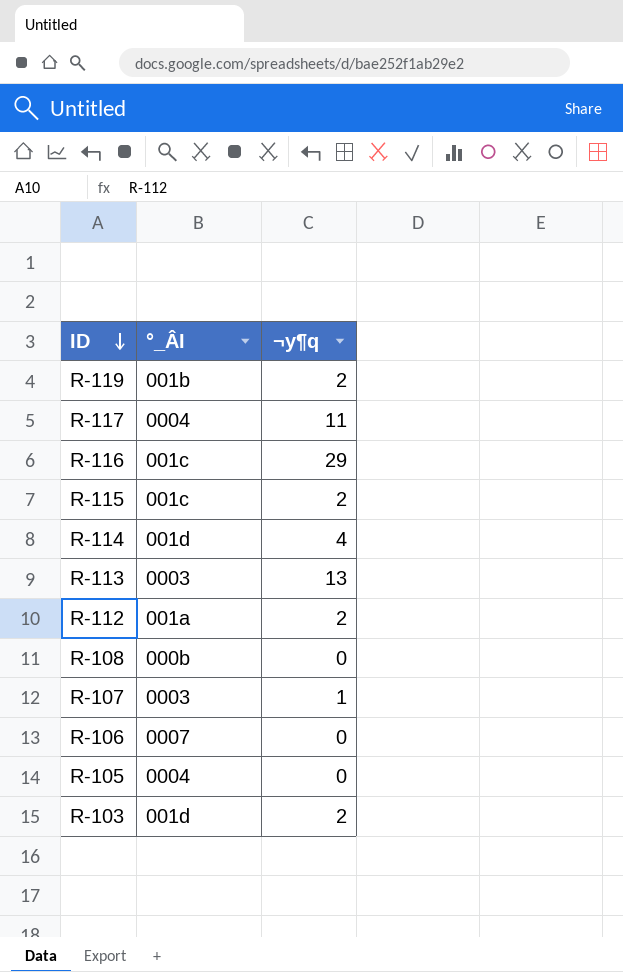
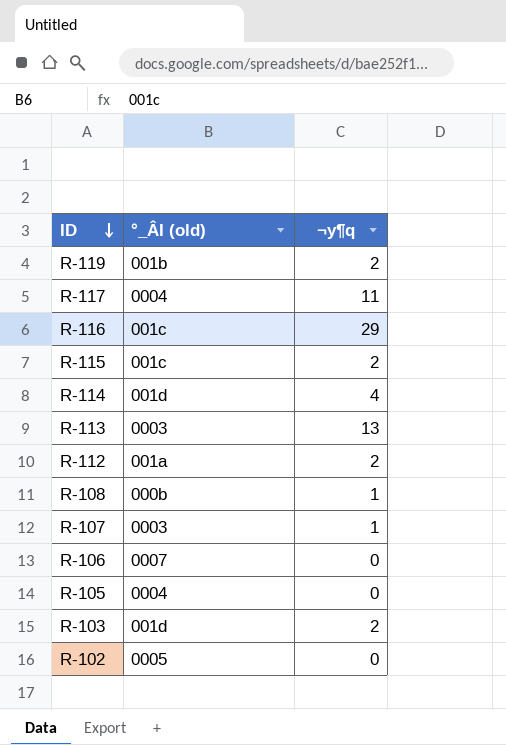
column name: °_ÂI -> °_ÂI (old)
R-108 | ¬y¶q: 0 -> 1
row R-102: none -> 0005 | 0

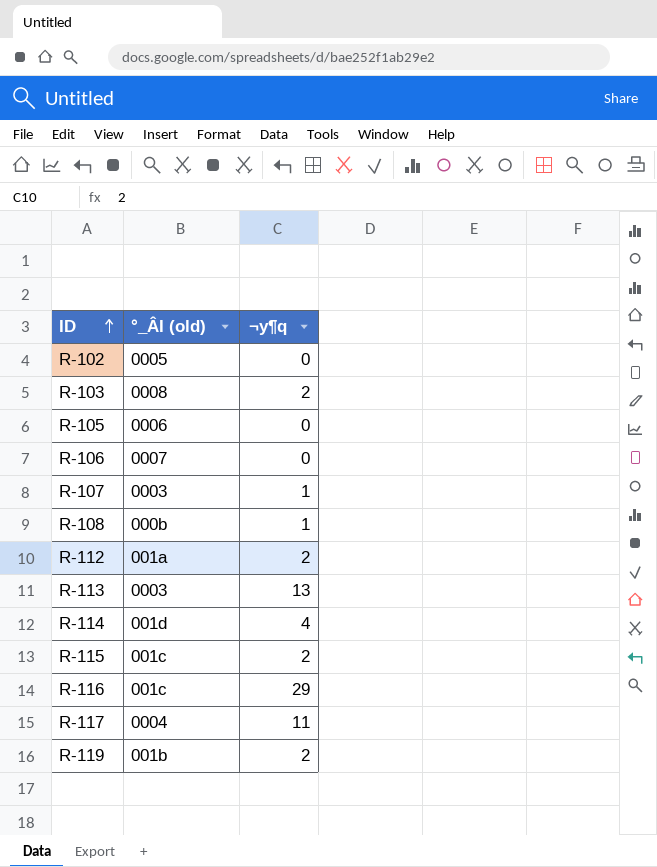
row order: ID descending -> ID ascending
R-103 | °_ÂI (old): 001d -> 0008
R-105 | °_ÂI (old): 0004 -> 0006

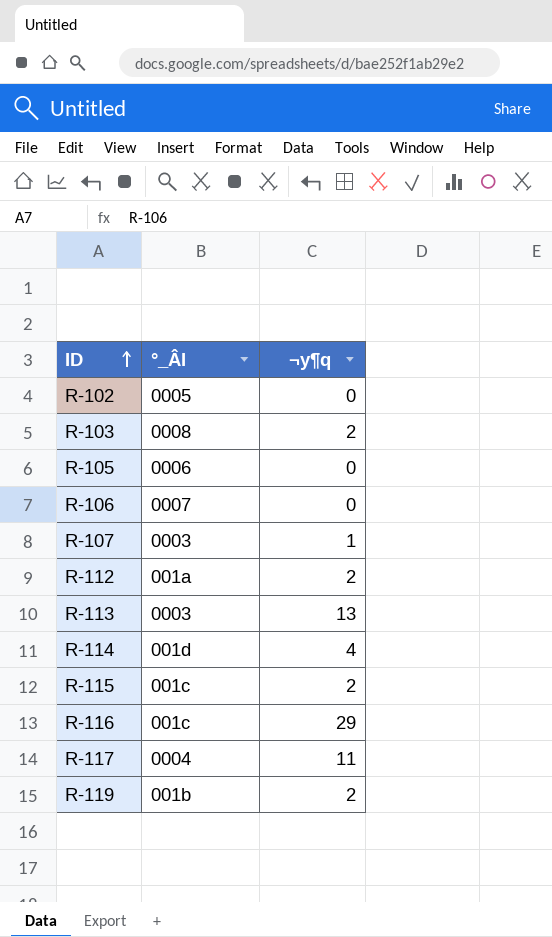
column name: °_ÂI (old) -> °_ÂI
row R-108: 000b | 1 -> none

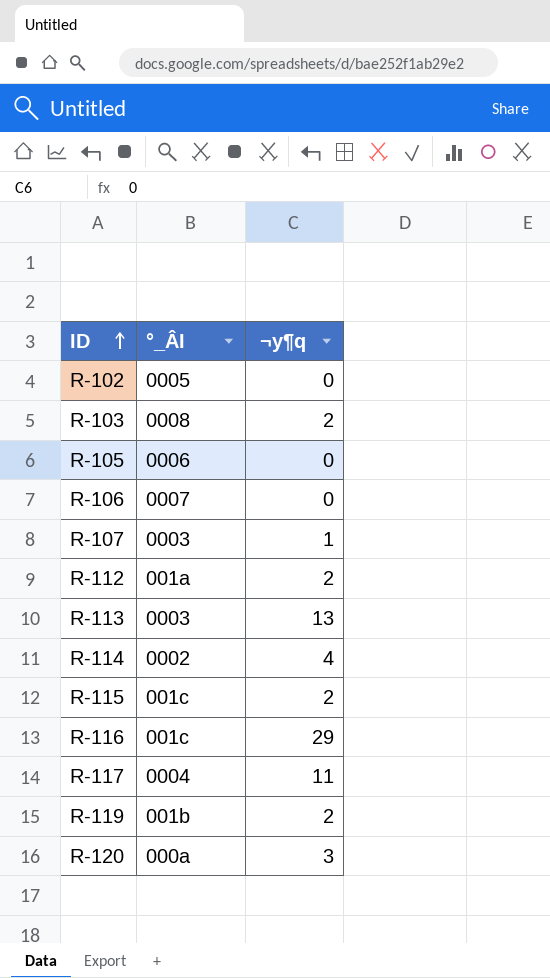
R-114 | °_ÂI: 001d -> 0002
row R-120: none -> 000a | 3

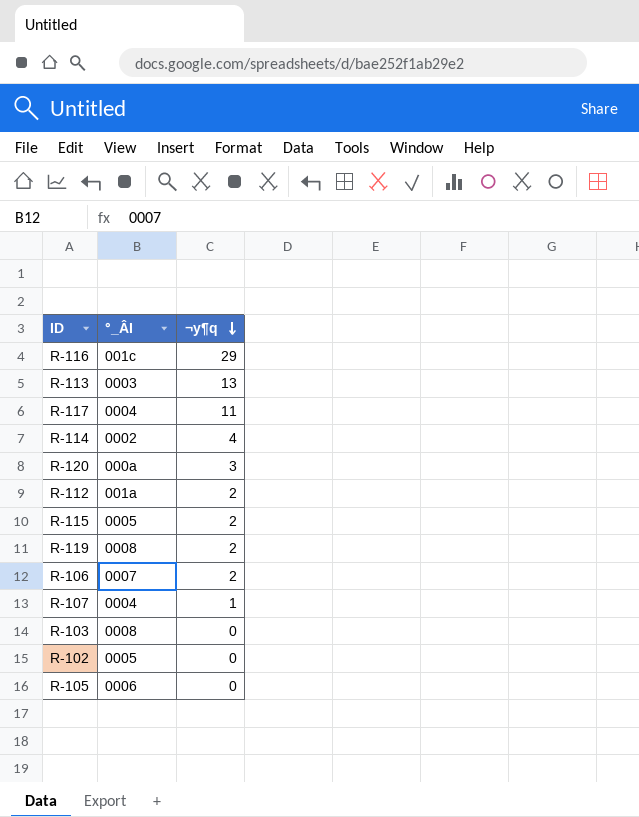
row order: ID ascending -> ¬y¶q descending
R-115 | °_ÂI: 001c -> 0005
R-119 | °_ÂI: 001b -> 0008
R-106 | ¬y¶q: 0 -> 2
R-107 | °_ÂI: 0003 -> 0004
R-103 | ¬y¶q: 2 -> 0

